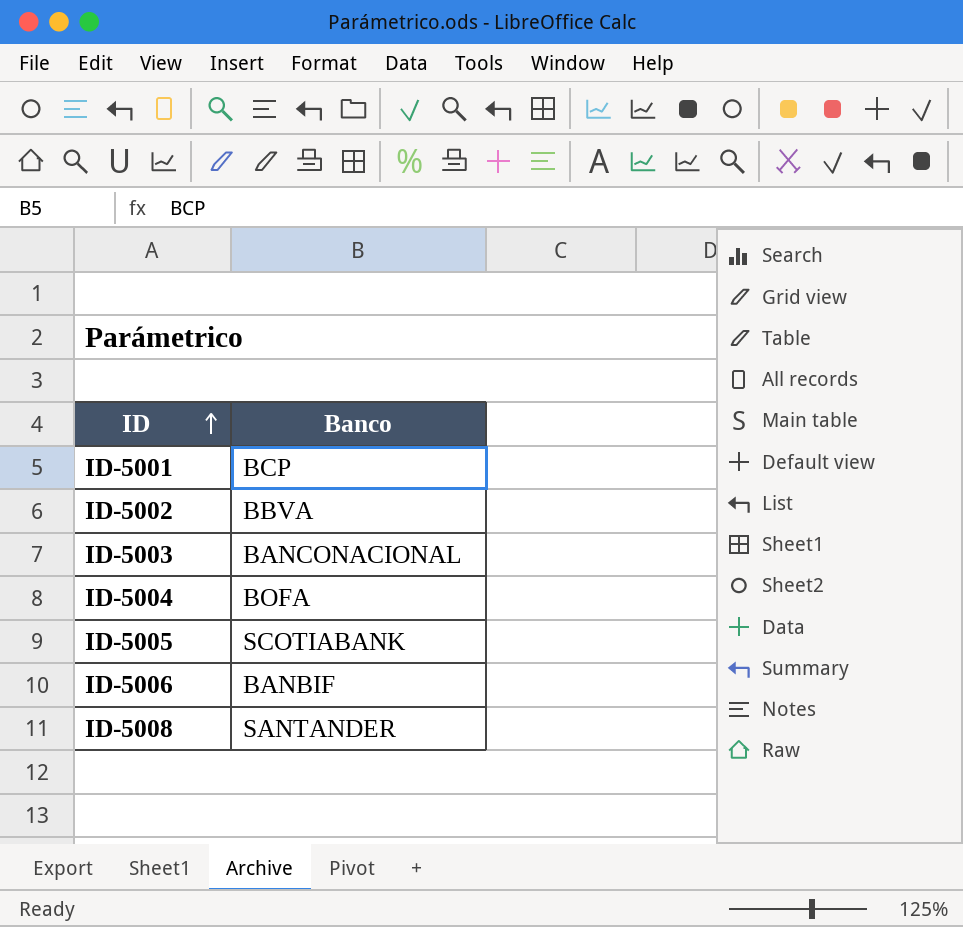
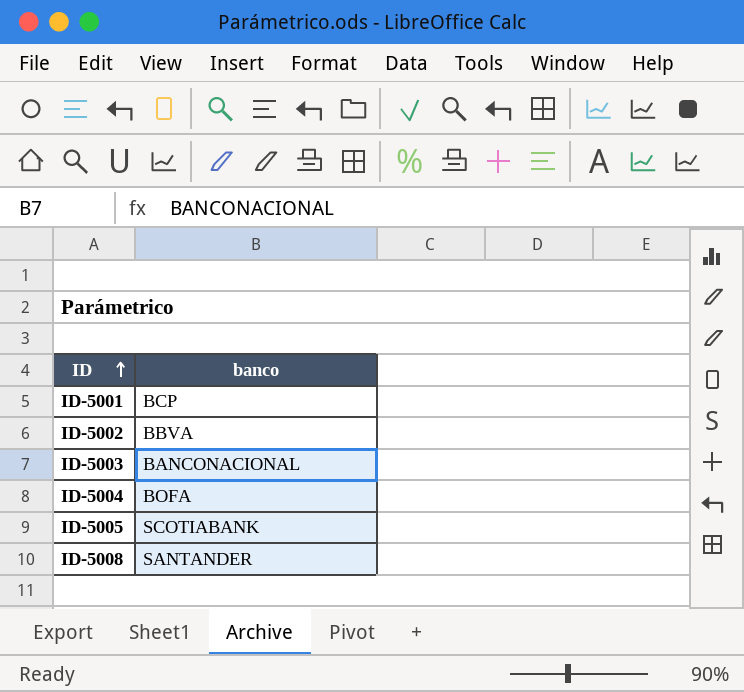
column name: Banco -> banco
row ID-5006: BANBIF -> none

